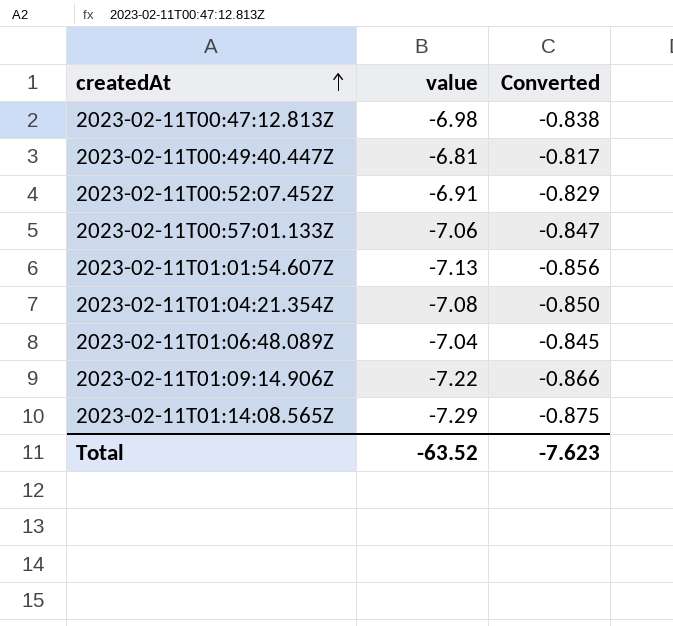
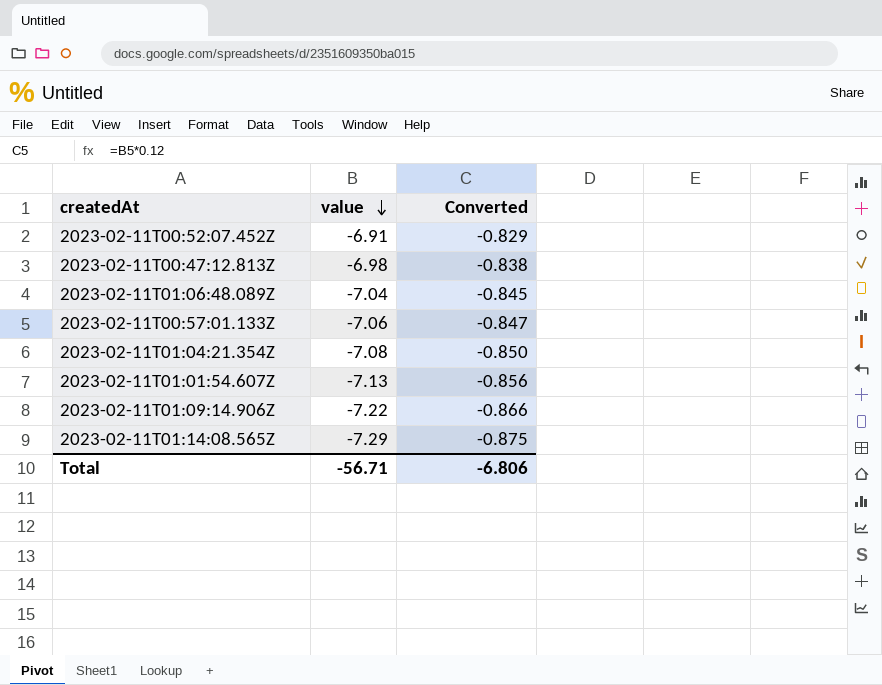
row order: createdAt ascending -> value descending
row 2023-02-11T00:49:40.447Z: -6.81 | -0.817 -> none
Total | value: -63.52 -> -56.71
Total | Converted: -7.623 -> -6.806

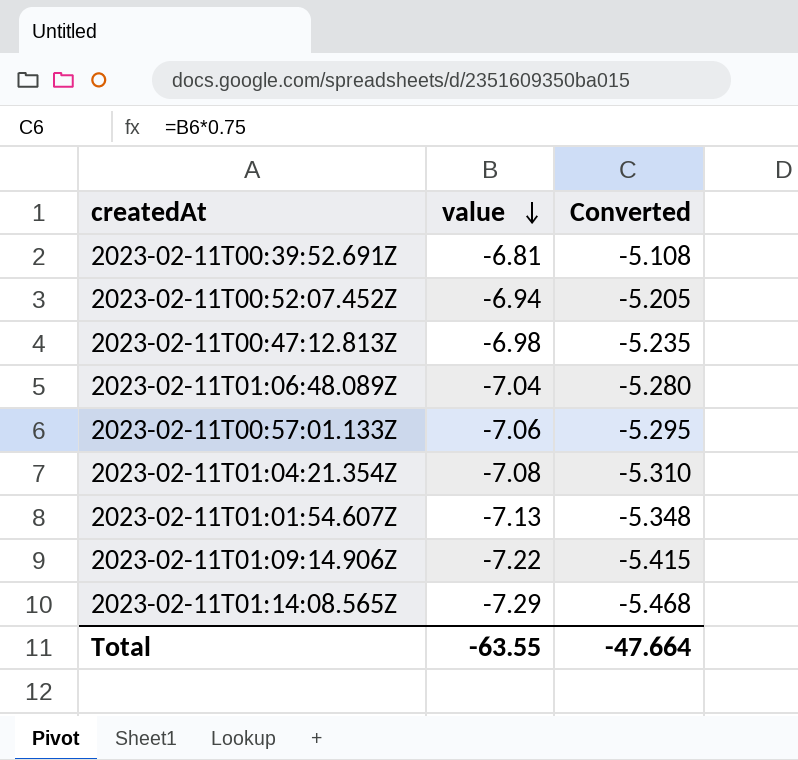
column Converted | formula: [value] * 0.12 -> [value] * 0.75
row 2023-02-11T00:39:52.691Z: none -> -6.81 | -5.108
2023-02-11T00:52:07.452Z | value: -6.91 -> -6.94
Total | value: -56.71 -> -63.55
Total | Converted: -6.806 -> -47.664

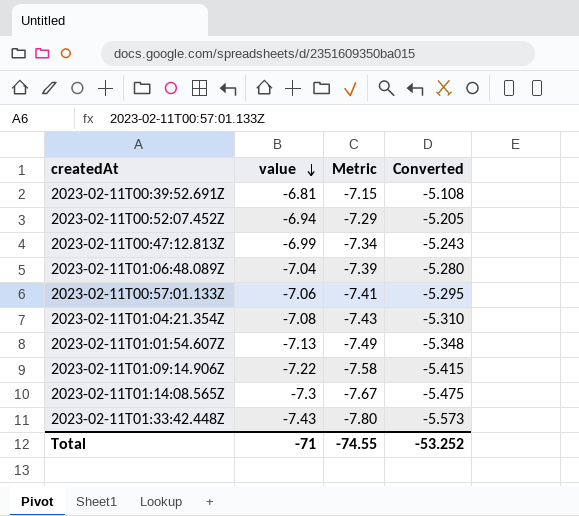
column Metric | formula: none -> [value] * 1.05
2023-02-11T00:47:12.813Z | value: -6.98 -> -6.99
2023-02-11T00:47:12.813Z | Converted: -5.235 -> -5.243
2023-02-11T01:14:08.565Z | value: -7.29 -> -7.3
2023-02-11T01:14:08.565Z | Converted: -5.468 -> -5.475
row 2023-02-11T01:33:42.448Z: none -> -7.43 | -7.80 | -5.573
Total | value: -63.55 -> -71
Total | Converted: -47.664 -> -53.252

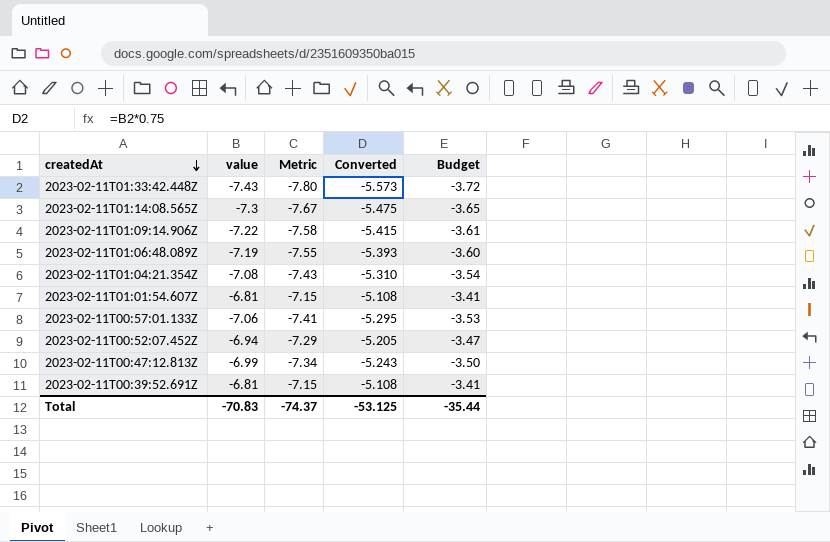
row order: value descending -> createdAt descending
column Budget | formula: none -> [value] * 0.5
2023-02-11T01:06:48.089Z | value: -7.04 -> -7.19
2023-02-11T01:06:48.089Z | Metric: -7.39 -> -7.55
2023-02-11T01:06:48.089Z | Converted: -5.280 -> -5.393
2023-02-11T01:01:54.607Z | value: -7.13 -> -6.81
2023-02-11T01:01:54.607Z | Metric: -7.49 -> -7.15
2023-02-11T01:01:54.607Z | Converted: -5.348 -> -5.108
Total | value: -71 -> -70.83
Total | Metric: -74.55 -> -74.37
Total | Converted: -53.252 -> -53.125

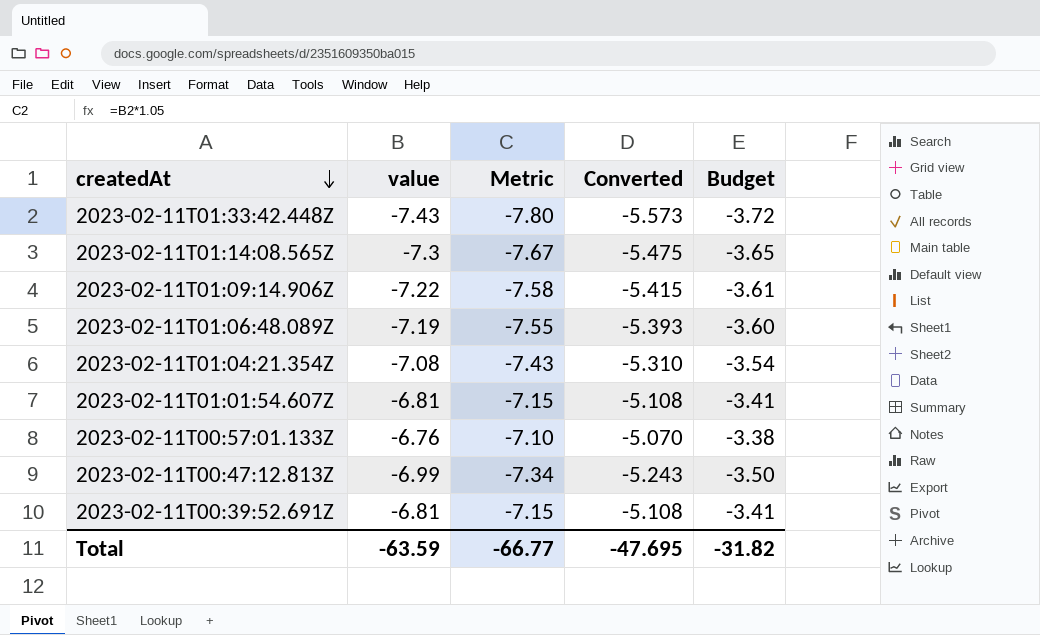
row 2023-02-11T00:52:07.452Z: -6.94 | -7.29 | -5.205 | -3.47 -> none
2023-02-11T00:57:01.133Z | value: -7.06 -> -6.76
2023-02-11T00:57:01.133Z | Metric: -7.41 -> -7.10
2023-02-11T00:57:01.133Z | Converted: -5.295 -> -5.070
2023-02-11T00:57:01.133Z | Budget: -3.53 -> -3.38
Total | value: -70.83 -> -63.59
Total | Metric: -74.37 -> -66.77
Total | Converted: -53.125 -> -47.695
Total | Budget: -35.44 -> -31.82

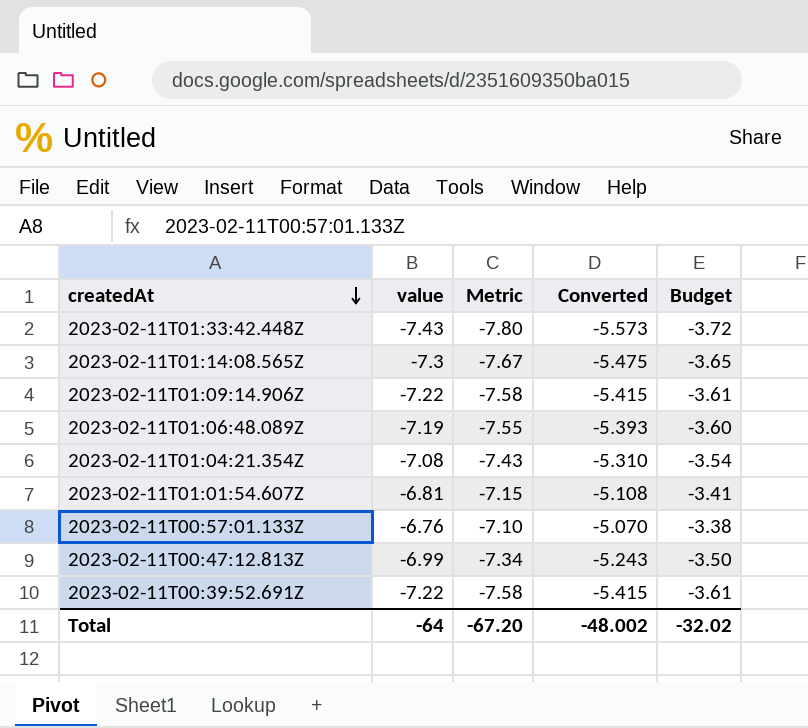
2023-02-11T00:39:52.691Z | value: -6.81 -> -7.22
2023-02-11T00:39:52.691Z | Metric: -7.15 -> -7.58
2023-02-11T00:39:52.691Z | Converted: -5.108 -> -5.415
2023-02-11T00:39:52.691Z | Budget: -3.41 -> -3.61
Total | value: -63.59 -> -64
Total | Metric: -66.77 -> -67.20
Total | Converted: -47.695 -> -48.002
Total | Budget: -31.82 -> -32.02

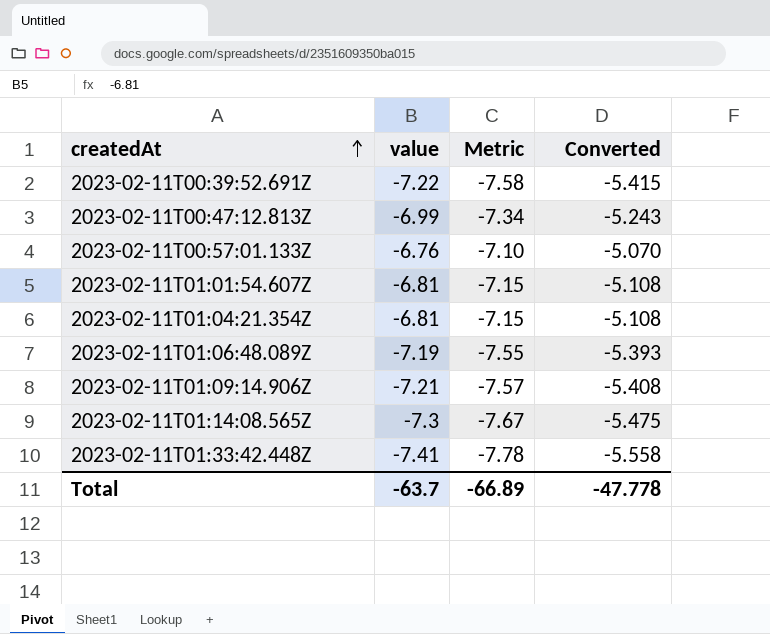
row order: createdAt descending -> createdAt ascending
column Budget | formula: [value] * 0.5 -> none
2023-02-11T01:04:21.354Z | value: -7.08 -> -6.81
2023-02-11T01:04:21.354Z | Metric: -7.43 -> -7.15
2023-02-11T01:04:21.354Z | Converted: -5.310 -> -5.108
2023-02-11T01:09:14.906Z | value: -7.22 -> -7.21
2023-02-11T01:09:14.906Z | Metric: -7.58 -> -7.57
2023-02-11T01:09:14.906Z | Converted: -5.415 -> -5.408
2023-02-11T01:33:42.448Z | value: -7.43 -> -7.41
2023-02-11T01:33:42.448Z | Metric: -7.80 -> -7.78
2023-02-11T01:33:42.448Z | Converted: -5.573 -> -5.558
Total | value: -64 -> -63.7
Total | Metric: -67.20 -> -66.89
Total | Converted: -48.002 -> -47.778

